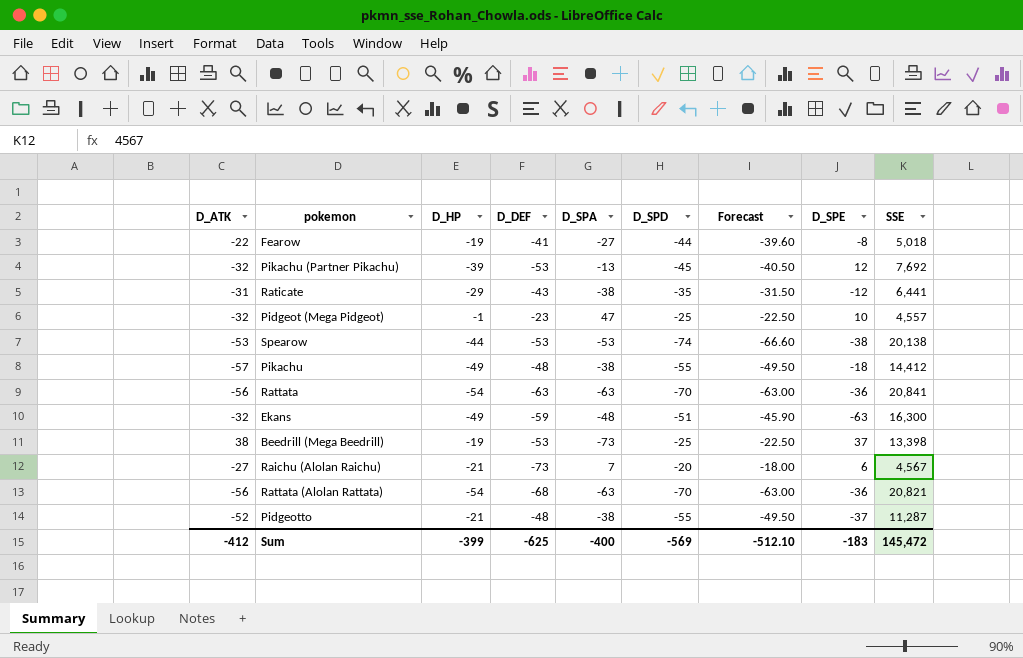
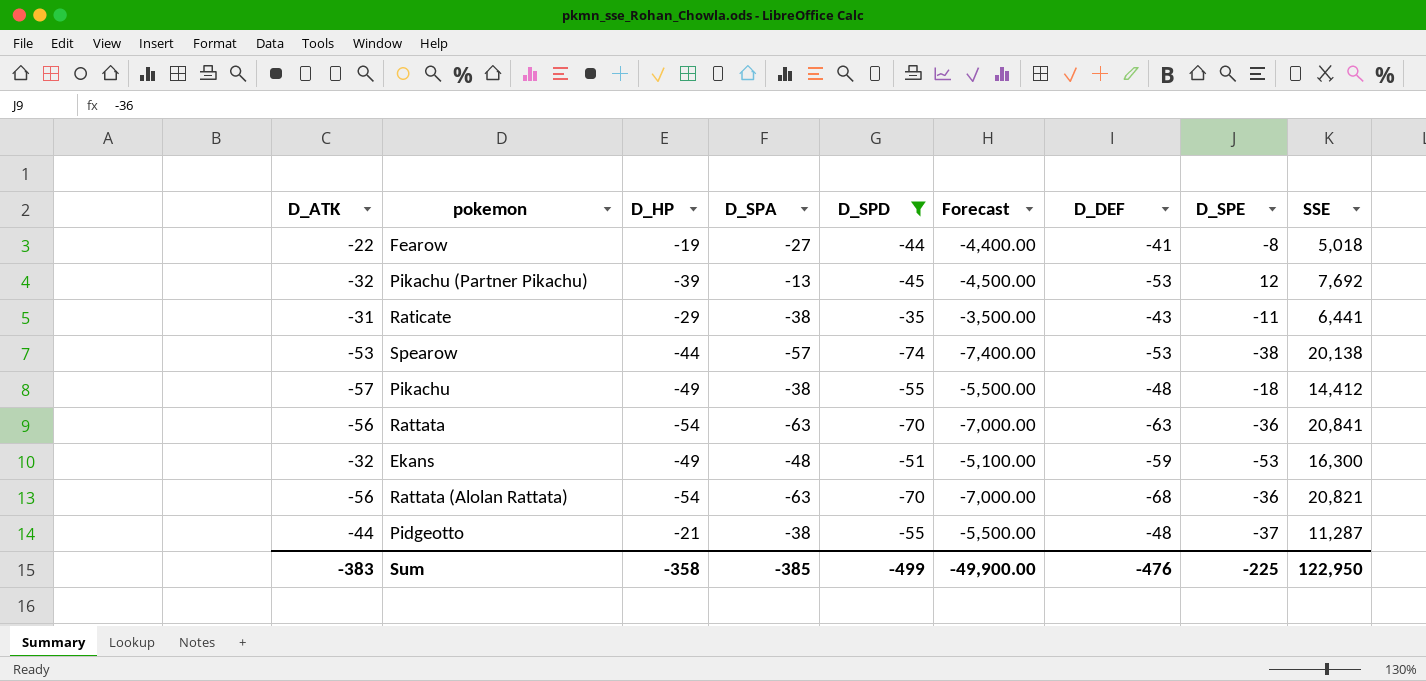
filter: none -> D_SPD <= -35
column Forecast | formula: [D_SPD] * 0.9 -> [D_SPD] * 100
column D_DEF | position: 4 -> 7
Raticate | D_SPE: -12 -> -11
Spearow | D_SPA: -53 -> -57
Ekans | D_SPE: -63 -> -53
Pidgeotto | D_ATK: -52 -> -44
Sum | D_ATK: -412 -> -383
Sum | D_HP: -399 -> -358
Sum | D_SPA: -400 -> -385
Sum | D_SPD: -569 -> -499
Sum | Forecast: -512.10 -> -49,900.00
Sum | D_DEF: -625 -> -476
Sum | D_SPE: -183 -> -225
Sum | SSE: 145,472 -> 122,950

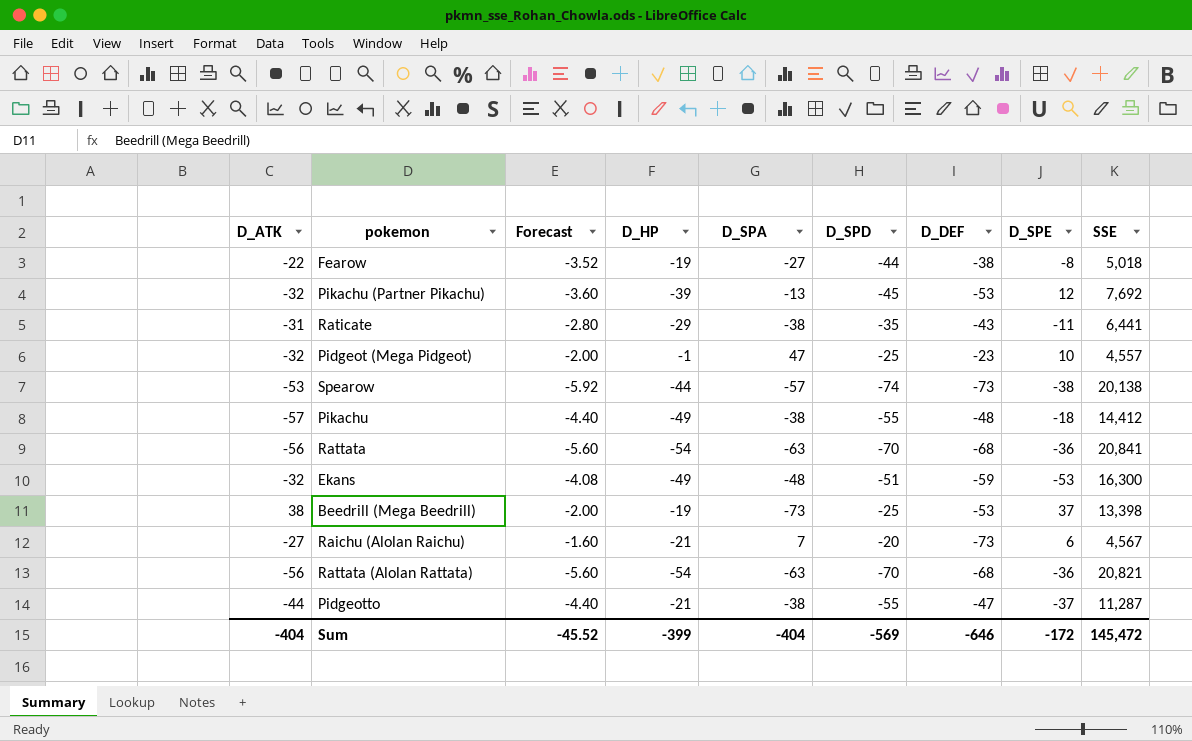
filter: D_SPD <= -35 -> none
column Forecast | formula: [D_SPD] * 100 -> [D_SPD] * 0.08
column Forecast | position: 6 -> 3
Fearow | D_DEF: -41 -> -38
Spearow | D_DEF: -53 -> -73
Rattata | D_DEF: -63 -> -68
Pidgeotto | D_DEF: -48 -> -47
Sum | D_ATK: -383 -> -404
Sum | Forecast: -49,900.00 -> -45.52
Sum | D_HP: -358 -> -399
Sum | D_SPA: -385 -> -404
Sum | D_SPD: -499 -> -569
Sum | D_DEF: -476 -> -646
Sum | D_SPE: -225 -> -172
Sum | SSE: 122,950 -> 145,472

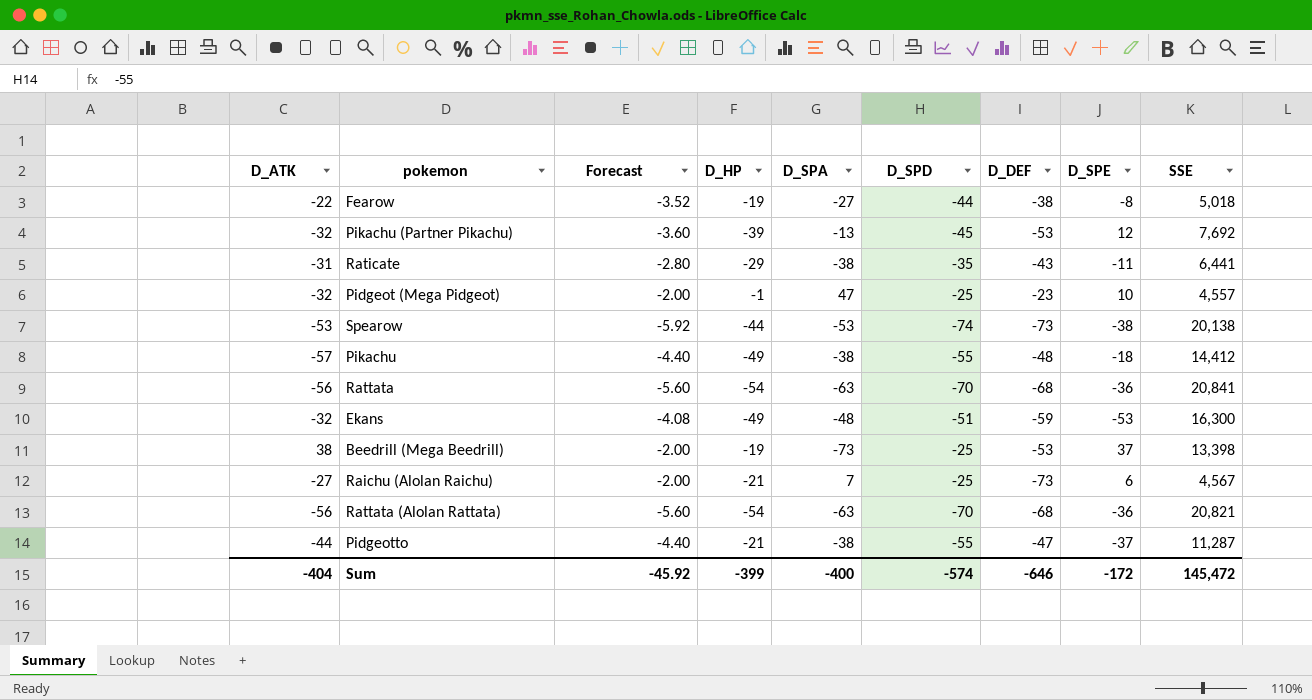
Spearow | D_SPA: -57 -> -53
Raichu (Alolan Raichu) | Forecast: -1.60 -> -2.00
Raichu (Alolan Raichu) | D_SPD: -20 -> -25
Sum | Forecast: -45.52 -> -45.92
Sum | D_SPA: -404 -> -400
Sum | D_SPD: -569 -> -574

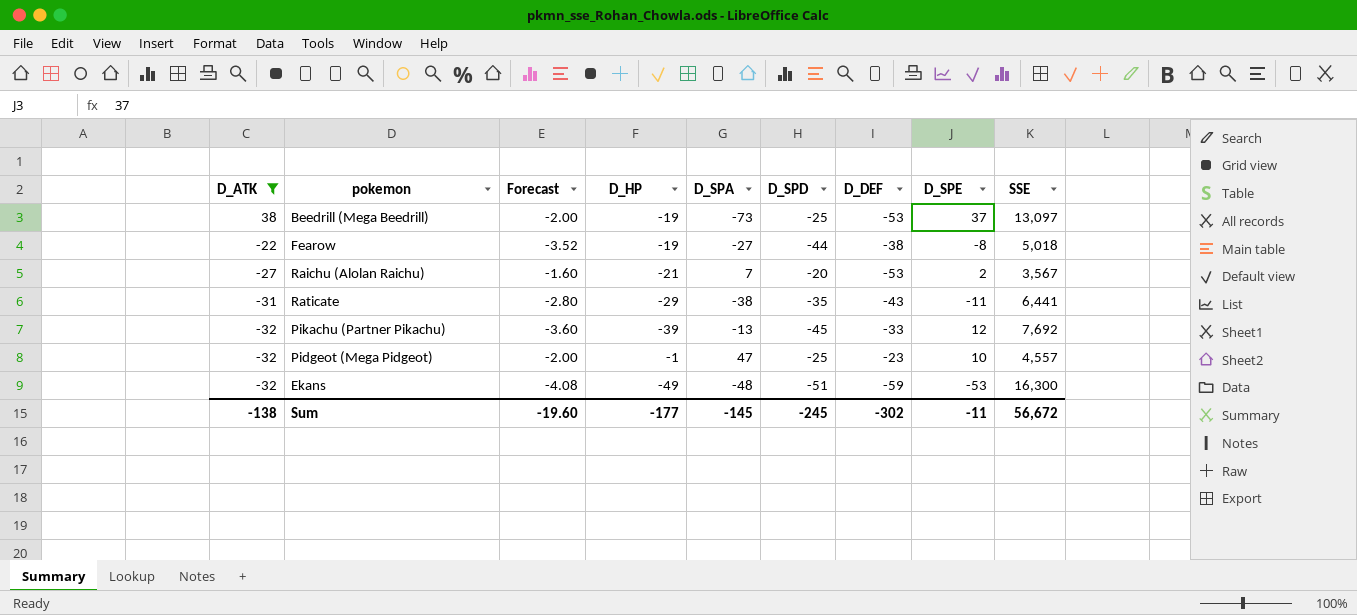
filter: none -> D_ATK >= -32
row order: none -> D_ATK descending
Beedrill (Mega Beedrill) | SSE: 13,398 -> 13,097
Raichu (Alolan Raichu) | Forecast: -2.00 -> -1.60
Raichu (Alolan Raichu) | D_SPD: -25 -> -20
Raichu (Alolan Raichu) | D_DEF: -73 -> -53
Raichu (Alolan Raichu) | D_SPE: 6 -> 2
Raichu (Alolan Raichu) | SSE: 4,567 -> 3,567
Pikachu (Partner Pikachu) | D_DEF: -53 -> -33
Sum | D_ATK: -404 -> -138
Sum | Forecast: -45.92 -> -19.60
Sum | D_HP: -399 -> -177
Sum | D_SPA: -400 -> -145
Sum | D_SPD: -574 -> -245
Sum | D_DEF: -646 -> -302
Sum | D_SPE: -172 -> -11
Sum | SSE: 145,472 -> 56,672

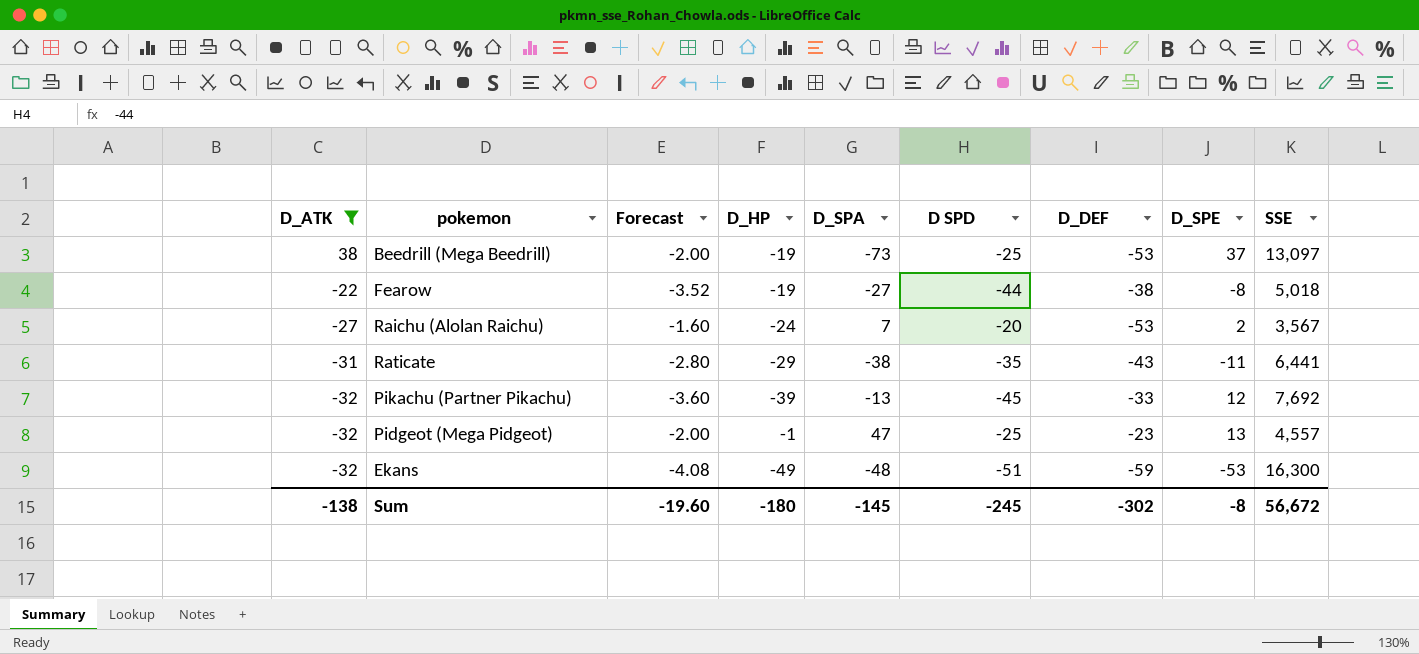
column name: D_SPD -> D SPD
Raichu (Alolan Raichu) | D_HP: -21 -> -24
Pidgeot (Mega Pidgeot) | D_SPE: 10 -> 13
Sum | D_HP: -177 -> -180
Sum | D_SPE: -11 -> -8

